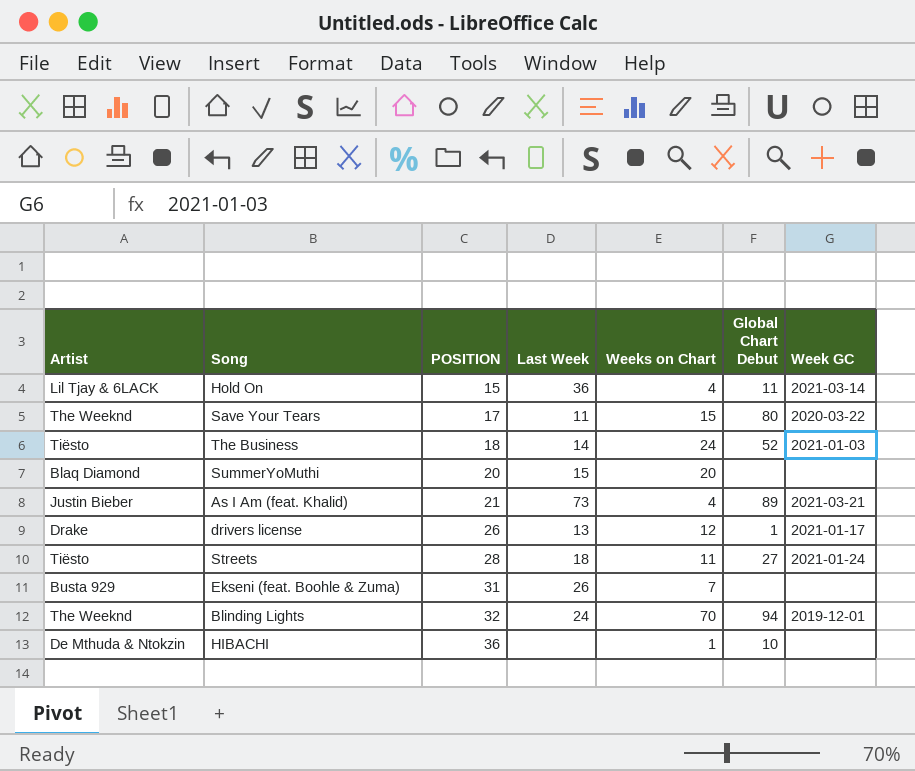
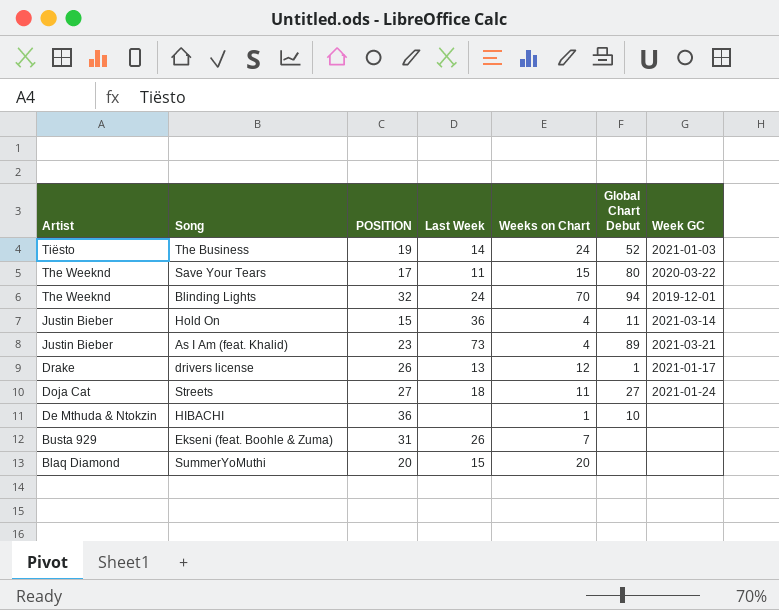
row order: POSITION ascending -> Artist descending
The Business | POSITION: 18 -> 19
Hold On | Artist: Lil Tjay & 6LACK -> Justin Bieber
As I Am (feat. Khalid) | POSITION: 21 -> 23
Streets | Artist: Tiësto -> Doja Cat
Streets | POSITION: 28 -> 27

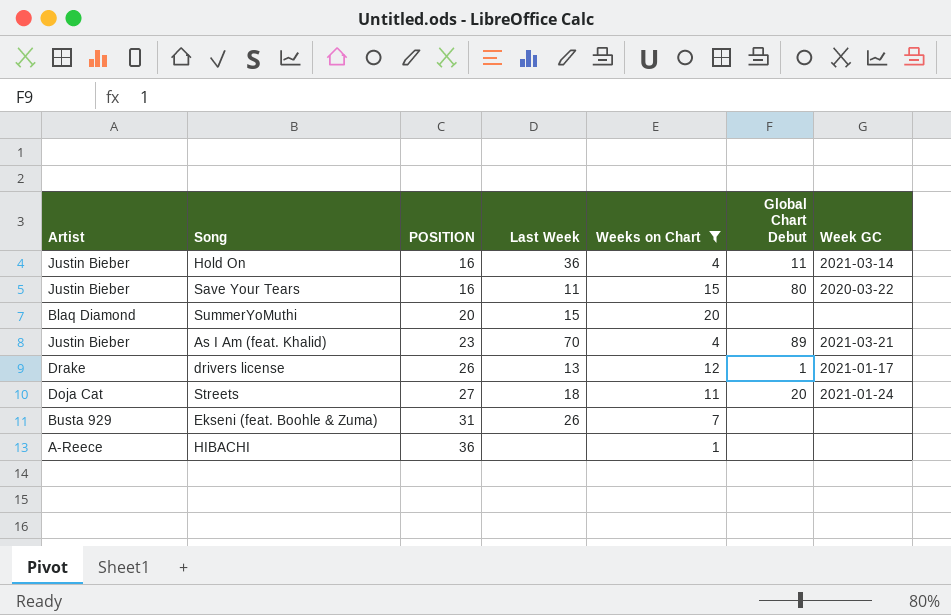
filter: none -> Weeks on Chart <= 20
row order: Artist descending -> POSITION ascending
Hold On | POSITION: 15 -> 16
Save Your Tears | Artist: The Weeknd -> Justin Bieber
Save Your Tears | POSITION: 17 -> 16
As I Am (feat. Khalid) | Last Week: 73 -> 70
Streets | Global Chart Debut: 27 -> 20
HIBACHI | Artist: De Mthuda & Ntokzin -> A-Reece
HIBACHI | Global Chart Debut: 10 -> none

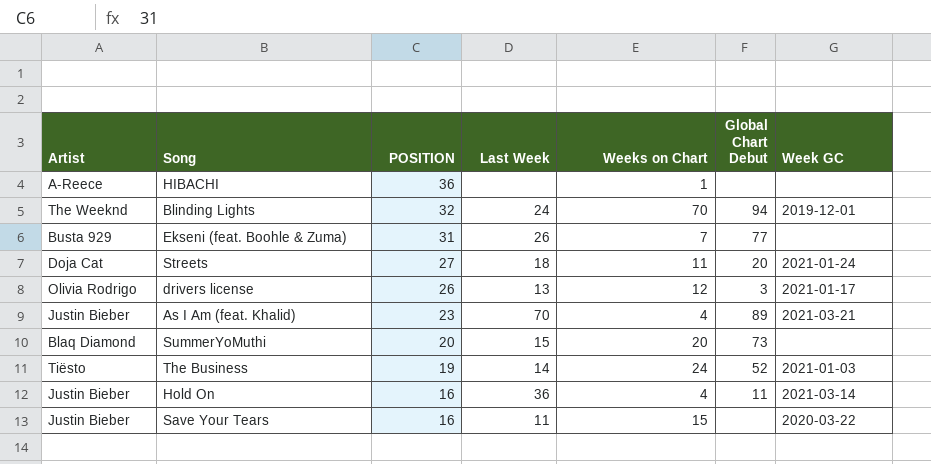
filter: Weeks on Chart <= 20 -> none
row order: POSITION ascending -> POSITION descending
Ekseni (feat. Boohle & Zuma) | Global Chart Debut: none -> 77
drivers license | Artist: Drake -> Olivia Rodrigo
drivers license | Global Chart Debut: 1 -> 3
SummerYoMuthi | Global Chart Debut: none -> 73
Save Your Tears | Global Chart Debut: 80 -> none

